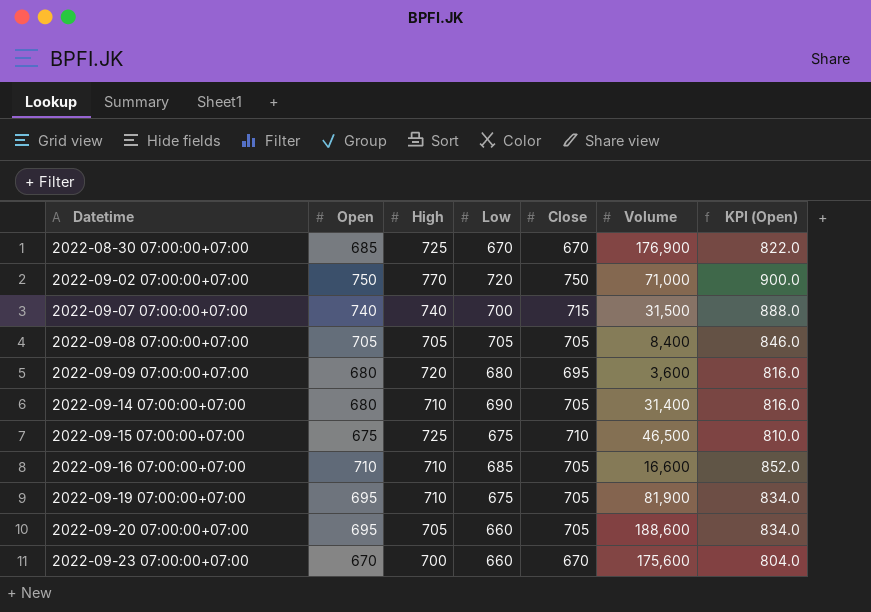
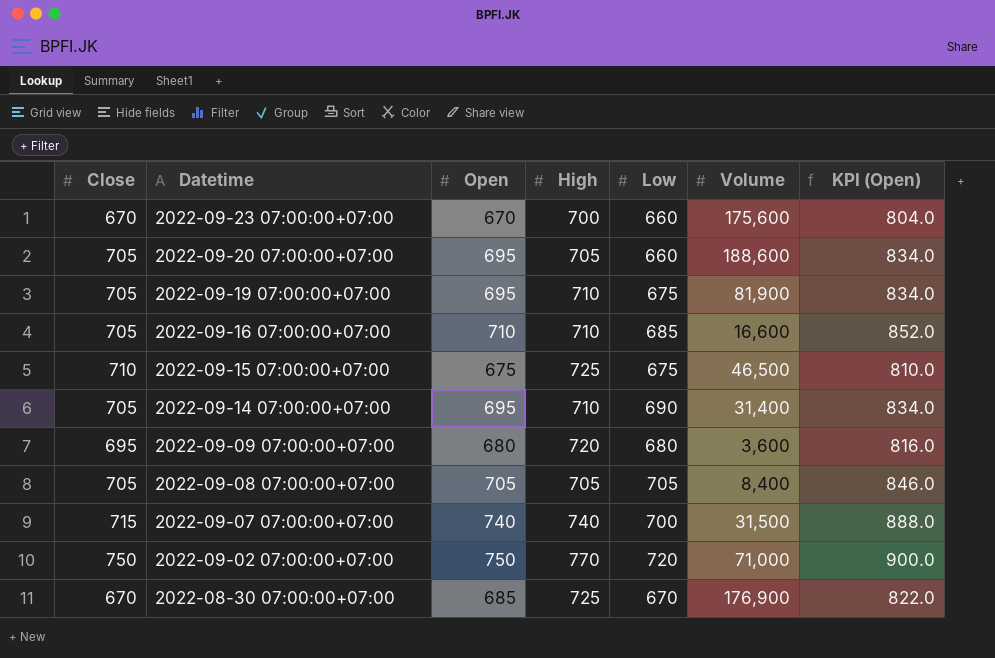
row order: Datetime ascending -> Datetime descending
column Close | position: 5 -> 1
2022-09-14 07:00:00+07:00 | Open: 680 -> 695
2022-09-14 07:00:00+07:00 | KPI (Open): 816.0 -> 834.0

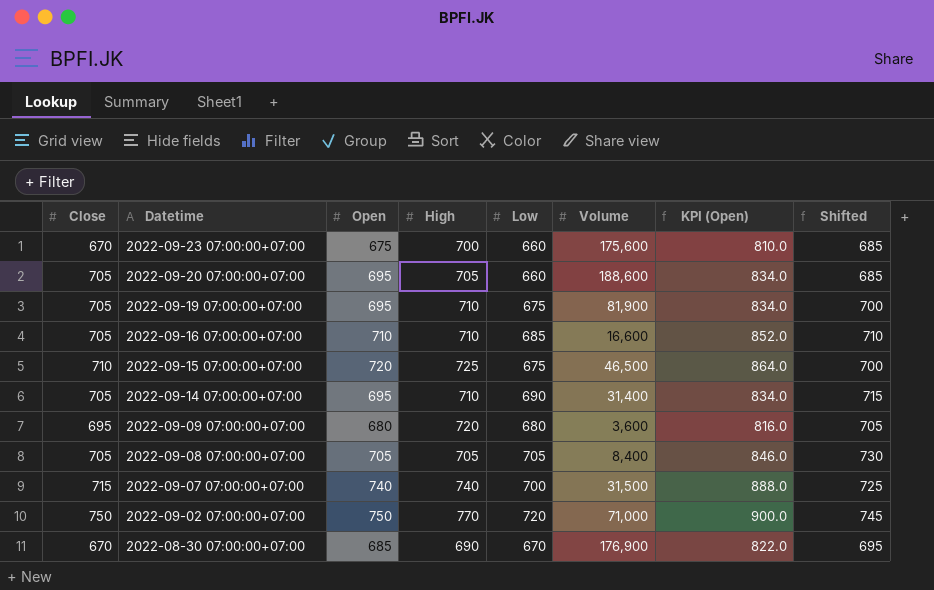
column Shifted | formula: none -> [Low] + 25
2022-09-23 07:00:00+07:00 | Open: 670 -> 675
2022-09-23 07:00:00+07:00 | KPI (Open): 804.0 -> 810.0
2022-09-15 07:00:00+07:00 | Open: 675 -> 720
2022-09-15 07:00:00+07:00 | KPI (Open): 810.0 -> 864.0
2022-08-30 07:00:00+07:00 | High: 725 -> 690

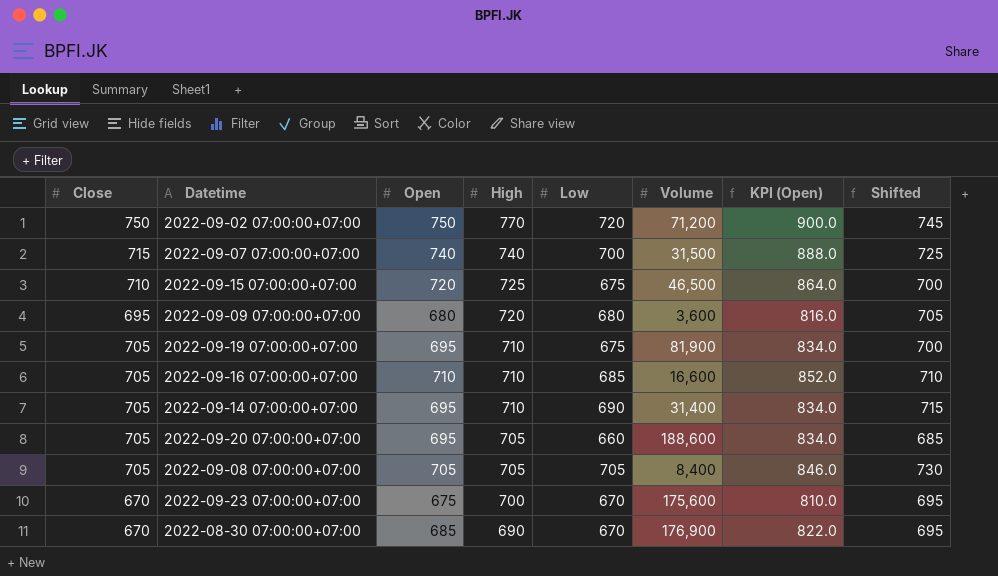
row order: Datetime descending -> High descending
2022-09-02 07:00:00+07:00 | Volume: 71,000 -> 71,200
2022-09-23 07:00:00+07:00 | Low: 660 -> 670
2022-09-23 07:00:00+07:00 | Shifted: 685 -> 695

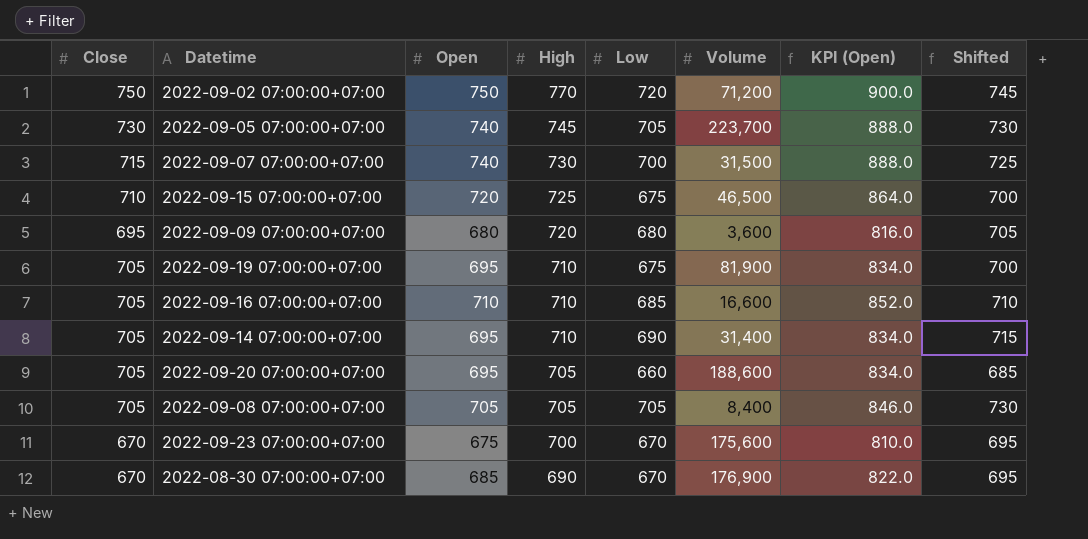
row 2022-09-05 07:00:00+07:00: none -> 730 | 740 | 745 | 705 | 223,700 | 888.0 | 730
2022-09-07 07:00:00+07:00 | High: 740 -> 730

